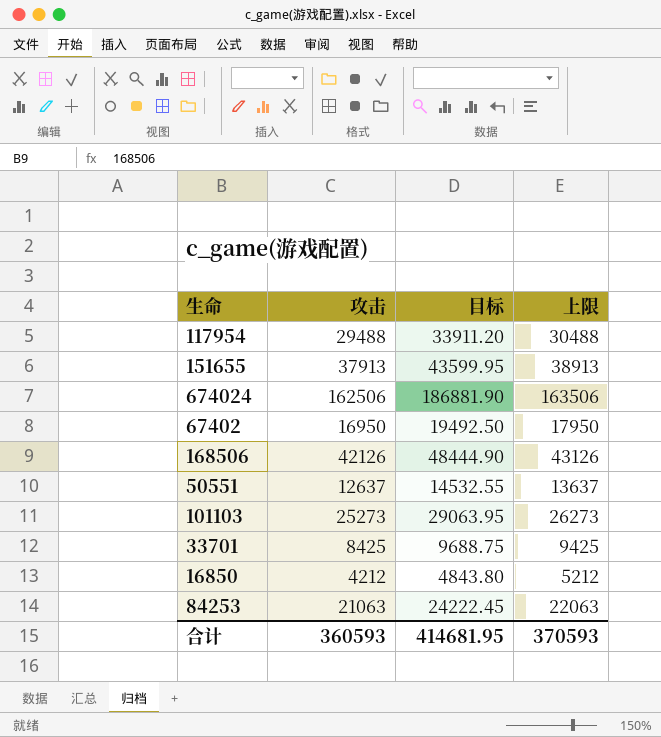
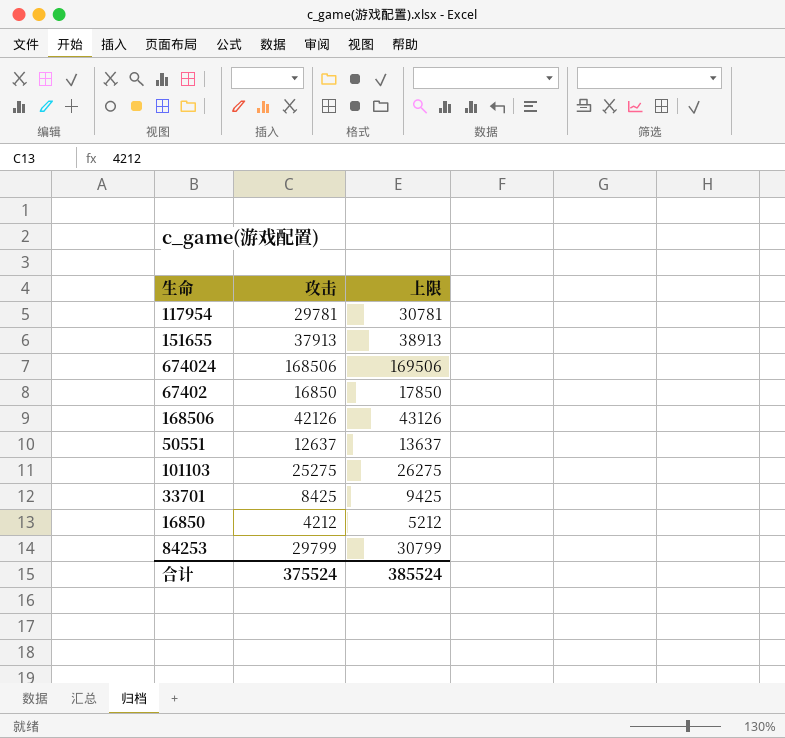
column 目标 | formula: [攻击] * 1.15 -> none
117954 | 攻击: 29488 -> 29781
117954 | 上限: 30488 -> 30781
674024 | 攻击: 162506 -> 168506
674024 | 上限: 163506 -> 169506
67402 | 攻击: 16950 -> 16850
67402 | 上限: 17950 -> 17850
101103 | 攻击: 25273 -> 25275
101103 | 上限: 26273 -> 26275
84253 | 攻击: 21063 -> 29799
84253 | 上限: 22063 -> 30799
合计 | 攻击: 360593 -> 375524
合计 | 上限: 370593 -> 385524

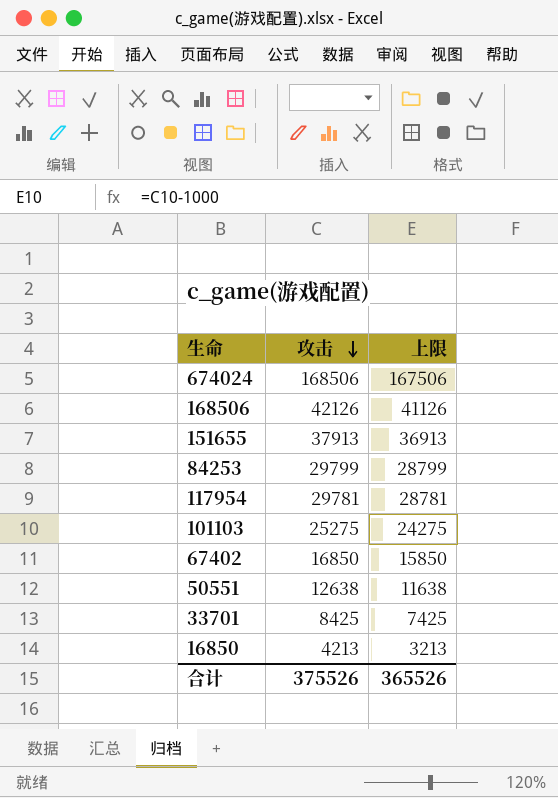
row order: none -> 攻击 descending
column 上限 | formula: [攻击] + 1000 -> [攻击] - 1000
50551 | 攻击: 12637 -> 12638
16850 | 攻击: 4212 -> 4213
合计 | 攻击: 375524 -> 375526
合计 | 上限: 385524 -> 365526

